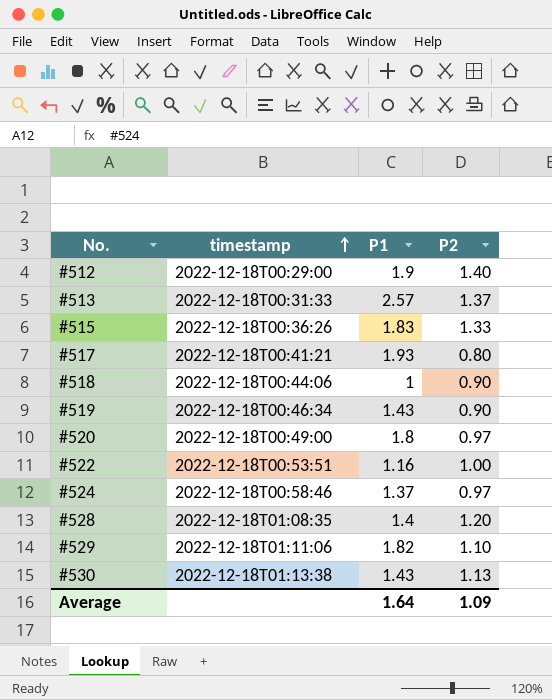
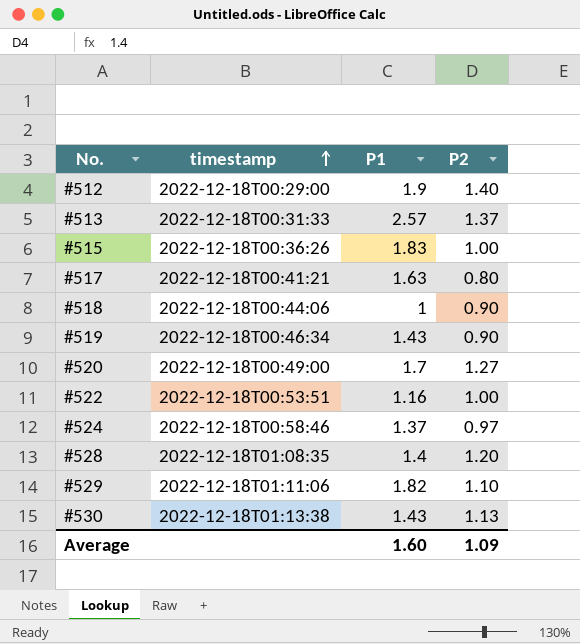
#515 | P2: 1.33 -> 1.00
#517 | P1: 1.93 -> 1.63
#520 | P1: 1.8 -> 1.7
#520 | P2: 0.97 -> 1.27
Average | P1: 1.64 -> 1.60

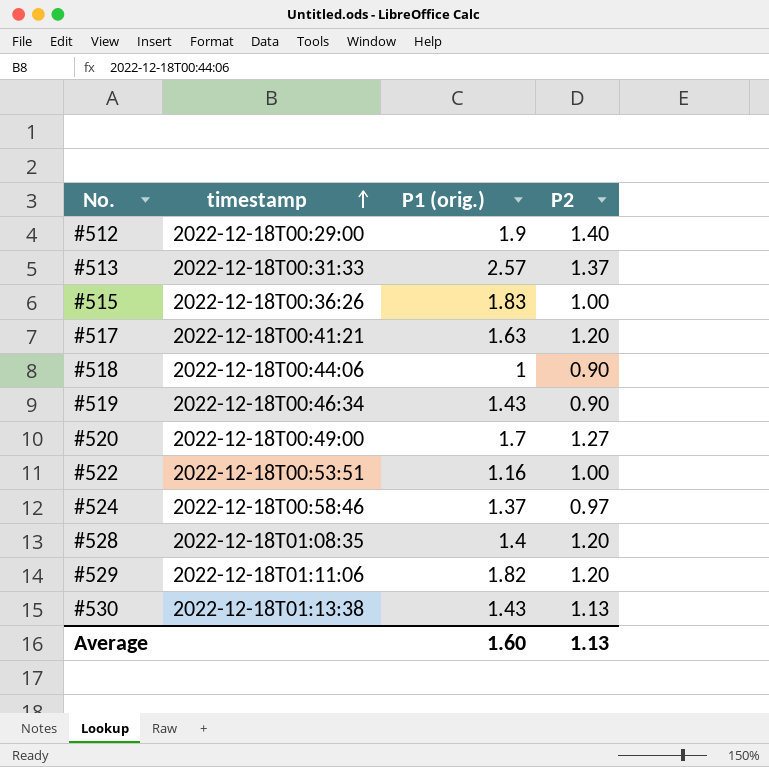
column name: P1 -> P1 (orig.)
#517 | P2: 0.80 -> 1.20
#529 | P2: 1.10 -> 1.20
Average | P2: 1.09 -> 1.13

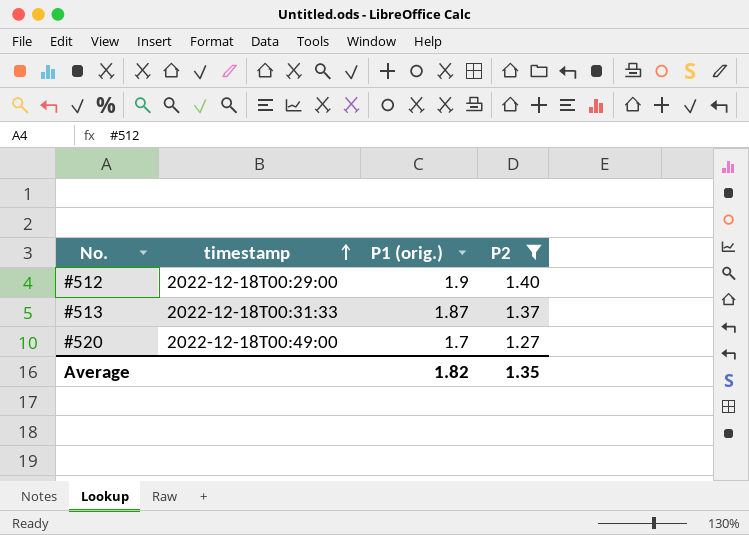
filter: none -> P2 >= 1.27
#513 | P1 (orig.): 2.57 -> 1.87
Average | P1 (orig.): 1.60 -> 1.82
Average | P2: 1.13 -> 1.35

